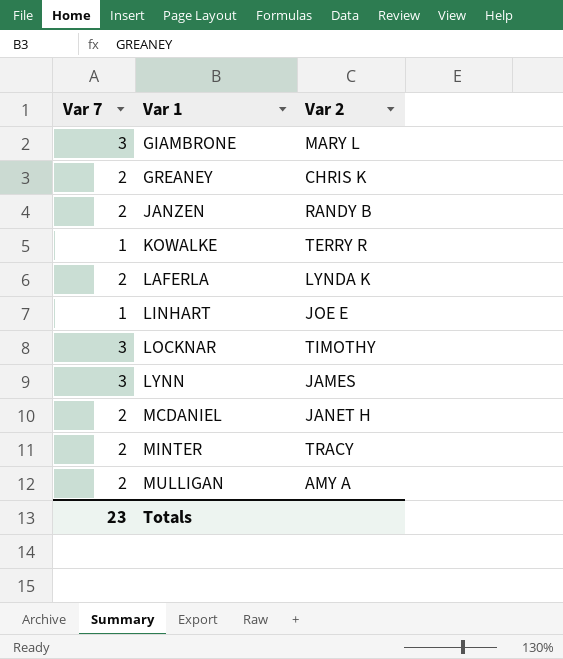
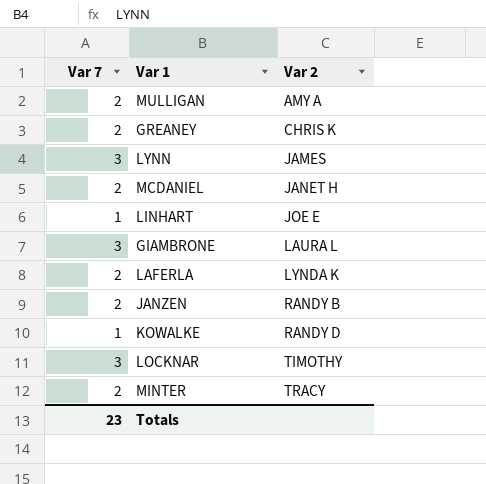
row order: Var 1 ascending -> Var 2 ascending
GIAMBRONE | Var 2: MARY L -> LAURA L
KOWALKE | Var 2: TERRY R -> RANDY D

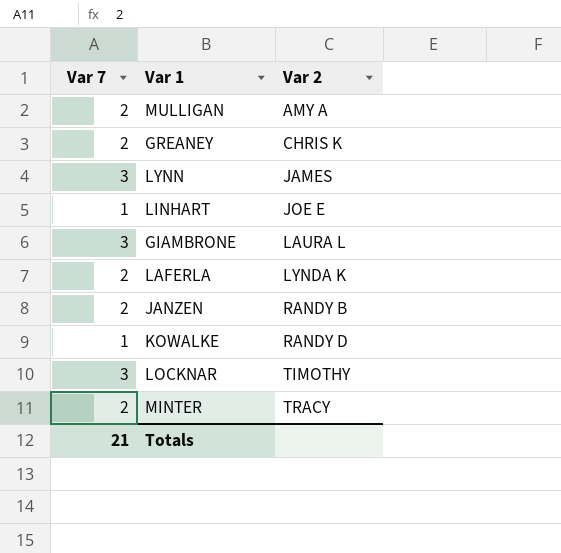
row MCDANIEL: 2 | JANET H -> none
Totals | Var 7: 23 -> 21

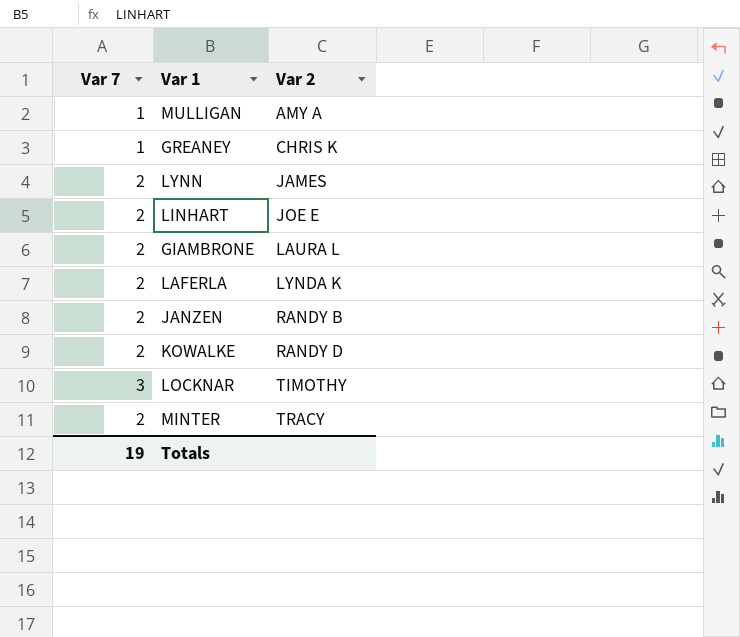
MULLIGAN | Var 7: 2 -> 1
GREANEY | Var 7: 2 -> 1
LYNN | Var 7: 3 -> 2
LINHART | Var 7: 1 -> 2
GIAMBRONE | Var 7: 3 -> 2
KOWALKE | Var 7: 1 -> 2
Totals | Var 7: 21 -> 19

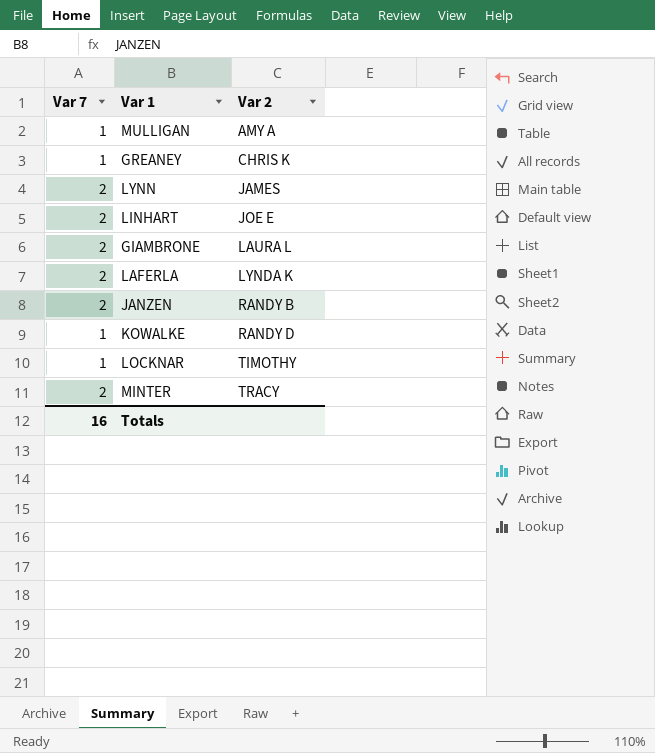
KOWALKE | Var 7: 2 -> 1
LOCKNAR | Var 7: 3 -> 1
Totals | Var 7: 19 -> 16

